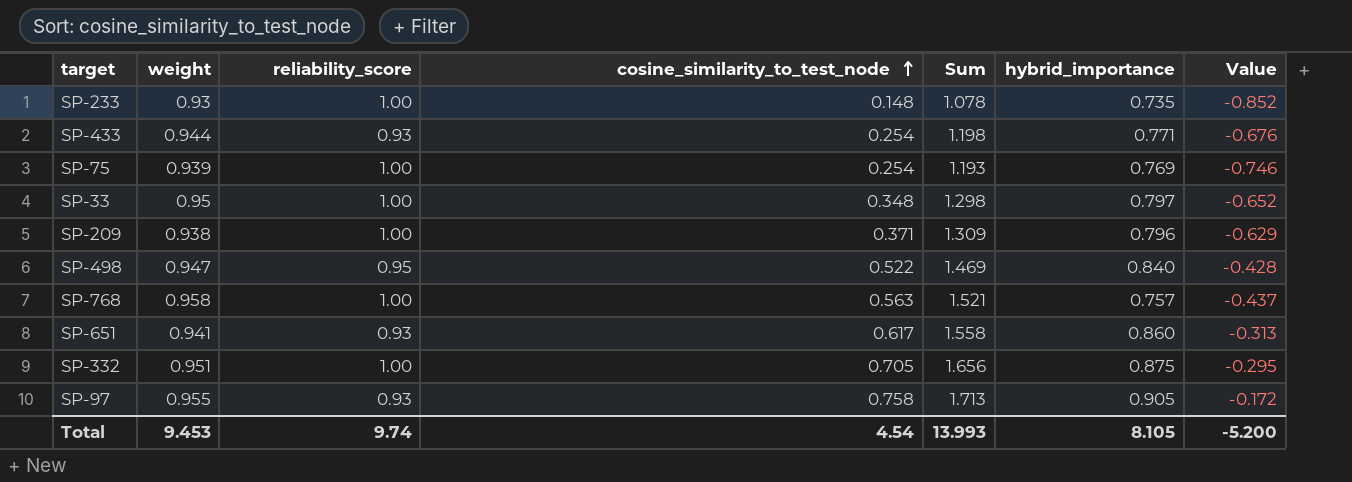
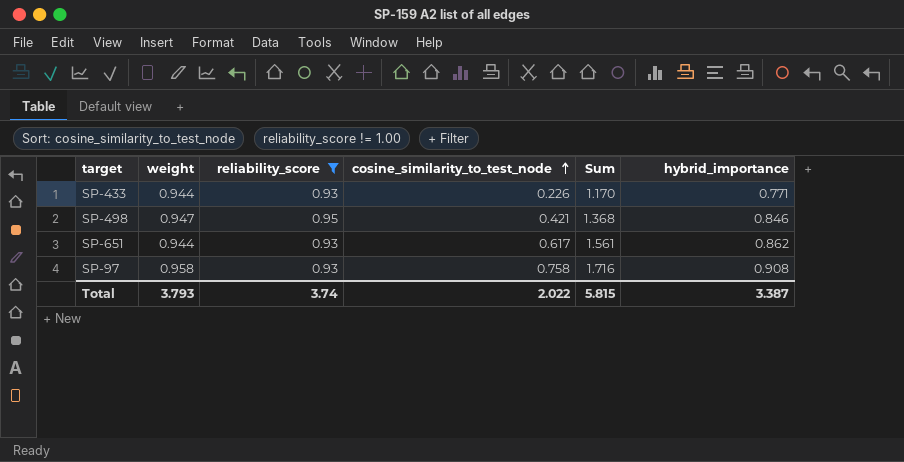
filter: none -> reliability_score != 1.00
column Value | formula: [cosine_similarity_to_test_node] - [reliability_score] -> none
SP-433 | cosine_similarity_to_test_node: 0.254 -> 0.226
SP-433 | Sum: 1.198 -> 1.170
SP-498 | cosine_similarity_to_test_node: 0.522 -> 0.421
SP-498 | Sum: 1.469 -> 1.368
SP-498 | hybrid_importance: 0.840 -> 0.846
SP-651 | weight: 0.941 -> 0.944
SP-651 | Sum: 1.558 -> 1.561
SP-651 | hybrid_importance: 0.860 -> 0.862
SP-97 | weight: 0.955 -> 0.958
SP-97 | Sum: 1.713 -> 1.716
SP-97 | hybrid_importance: 0.905 -> 0.908
Total | weight: 9.453 -> 3.793
Total | reliability_score: 9.74 -> 3.74
Total | cosine_similarity_to_test_node: 4.54 -> 2.022
Total | Sum: 13.993 -> 5.815
Total | hybrid_importance: 8.105 -> 3.387

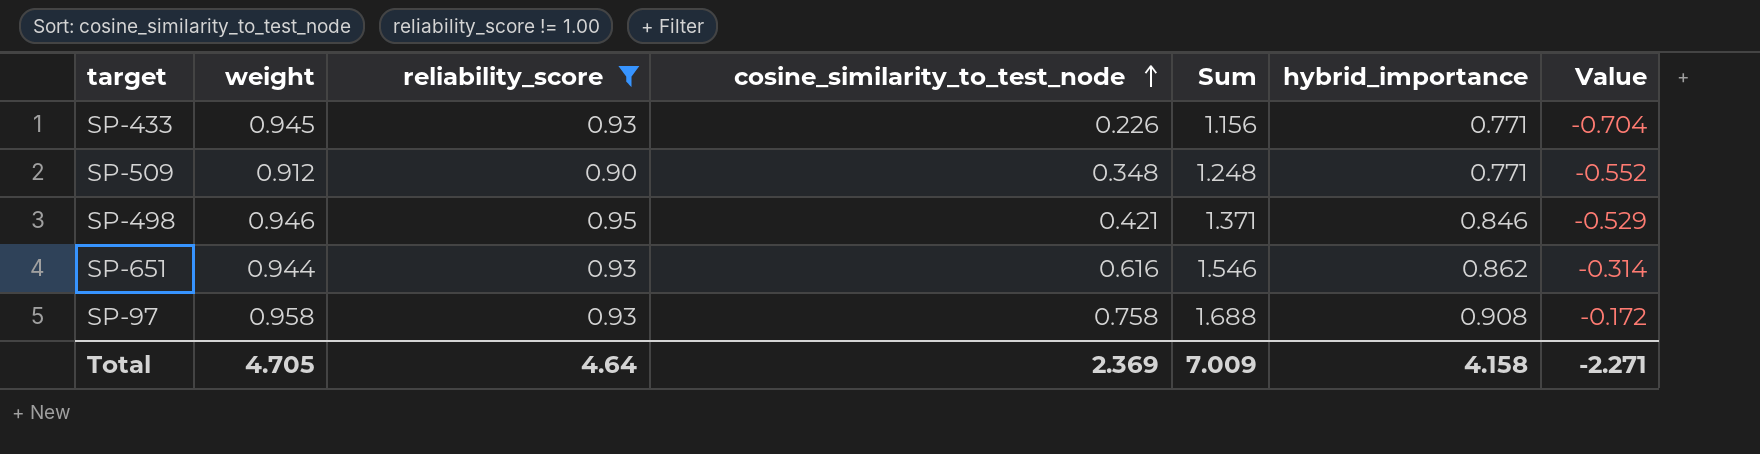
column Sum | formula: [weight] + [cosine_similarity_to_test_node] -> [reliability_score] + [cosine_similarity_to_test_node]
column Value | formula: none -> [cosine_similarity_to_test_node] - [reliability_score]
SP-433 | weight: 0.944 -> 0.945
row SP-509: none -> 0.912 | 0.90 | 0.348 | 1.248 | 0.771 | -0.552
SP-498 | weight: 0.947 -> 0.946
SP-651 | cosine_similarity_to_test_node: 0.617 -> 0.616
Total | weight: 3.793 -> 4.705
Total | reliability_score: 3.74 -> 4.64
Total | cosine_similarity_to_test_node: 2.022 -> 2.369
Total | Sum: 5.815 -> 7.009
Total | hybrid_importance: 3.387 -> 4.158

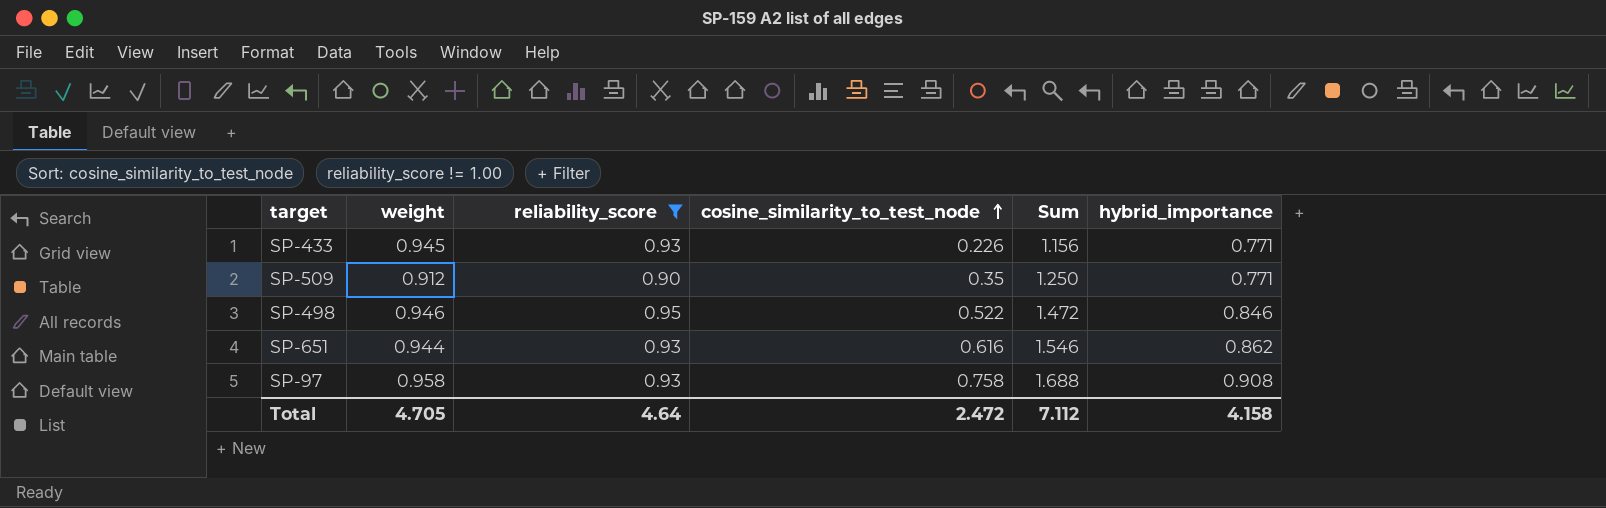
column Value | formula: [cosine_similarity_to_test_node] - [reliability_score] -> none
SP-509 | cosine_similarity_to_test_node: 0.348 -> 0.35
SP-509 | Sum: 1.248 -> 1.250
SP-498 | cosine_similarity_to_test_node: 0.421 -> 0.522
SP-498 | Sum: 1.371 -> 1.472
Total | cosine_similarity_to_test_node: 2.369 -> 2.472
Total | Sum: 7.009 -> 7.112

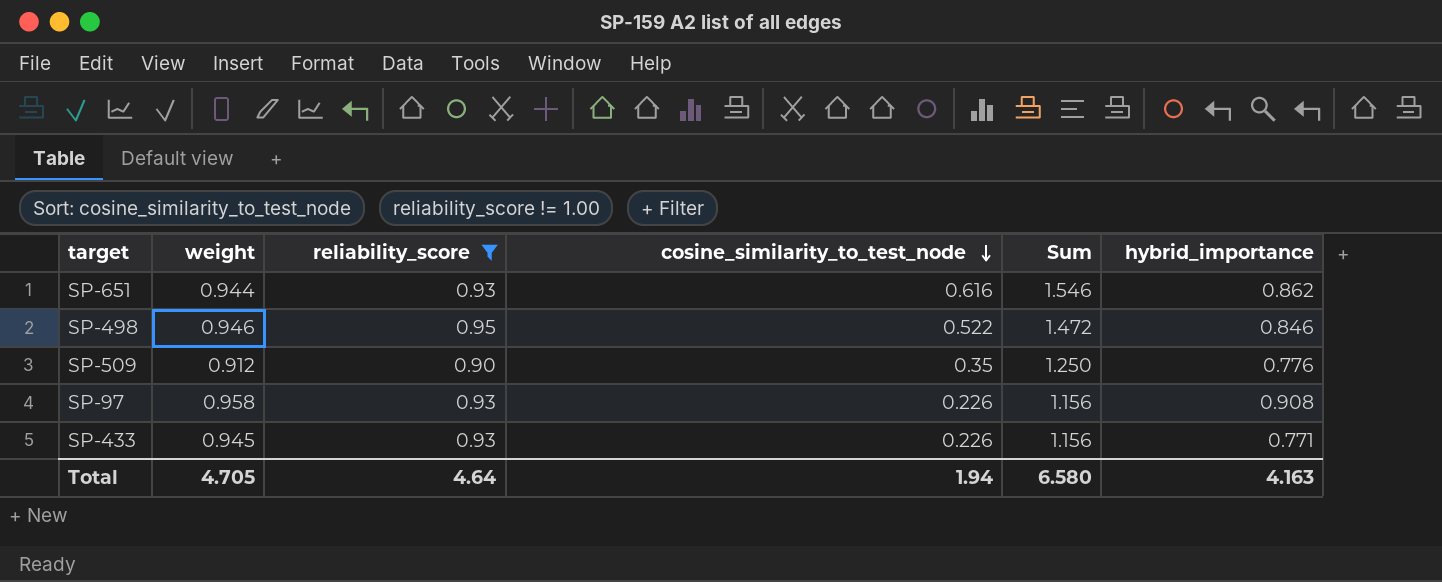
row order: cosine_similarity_to_test_node ascending -> cosine_similarity_to_test_node descending
SP-509 | hybrid_importance: 0.771 -> 0.776
SP-97 | cosine_similarity_to_test_node: 0.758 -> 0.226
SP-97 | Sum: 1.688 -> 1.156
Total | cosine_similarity_to_test_node: 2.472 -> 1.94
Total | Sum: 7.112 -> 6.580
Total | hybrid_importance: 4.158 -> 4.163

